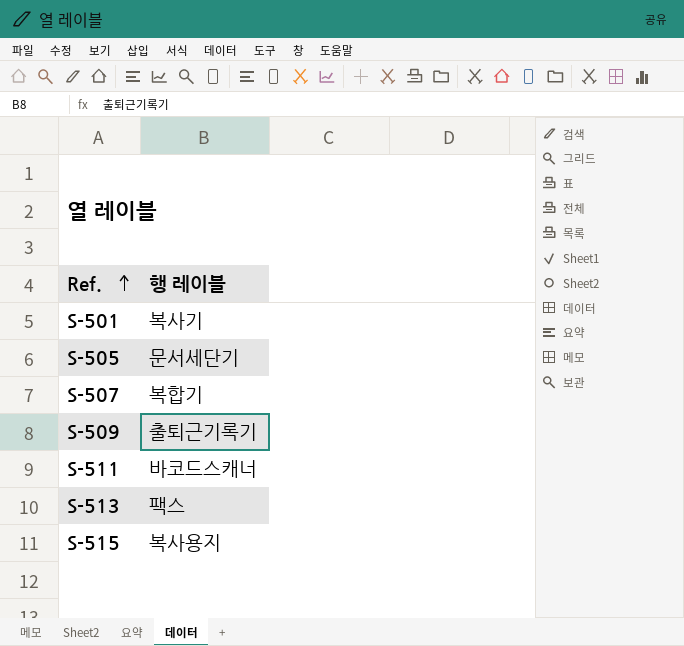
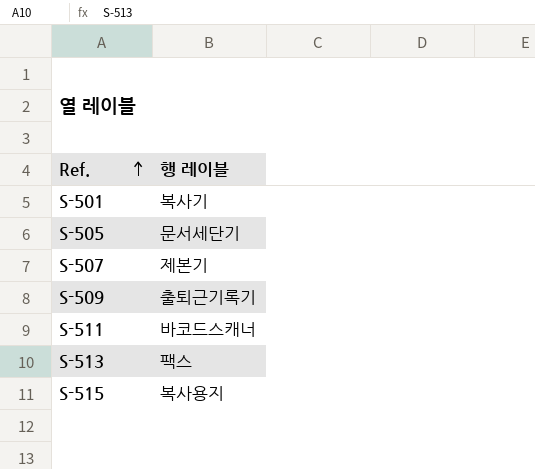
S-507 | 행 레이블: 복합기 -> 제본기

